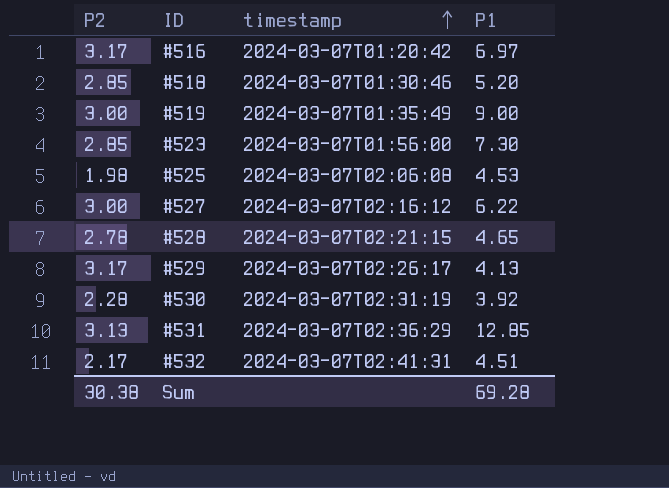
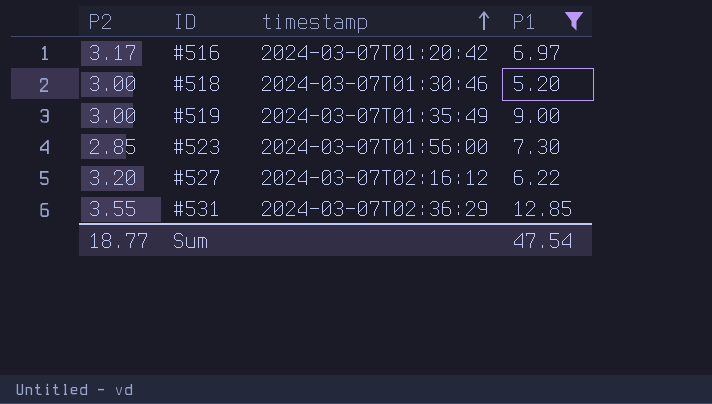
filter: none -> P1 >= 5.20
#518 | P2: 2.85 -> 3.00
#527 | P2: 3.00 -> 3.20
#531 | P2: 3.13 -> 3.55
Sum | P2: 30.38 -> 18.77
Sum | P1: 69.28 -> 47.54

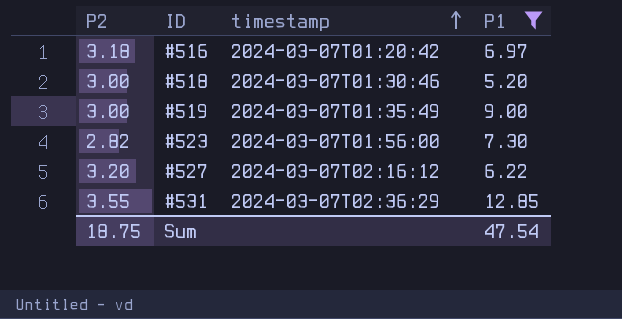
#516 | P2: 3.17 -> 3.18
#523 | P2: 2.85 -> 2.82
Sum | P2: 18.77 -> 18.75

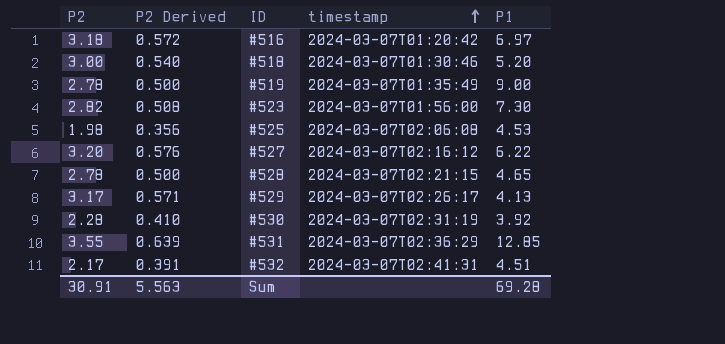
filter: P1 >= 5.20 -> none
column P2 Derived | formula: none -> [P2] * 0.18
#519 | P2: 3.00 -> 2.78
Sum | P2: 18.75 -> 30.91
Sum | P1: 47.54 -> 69.28

